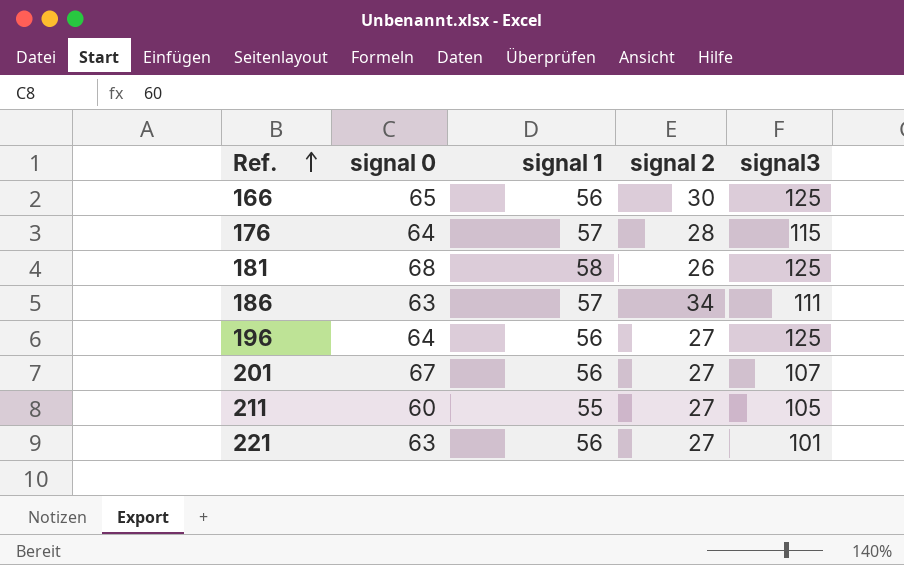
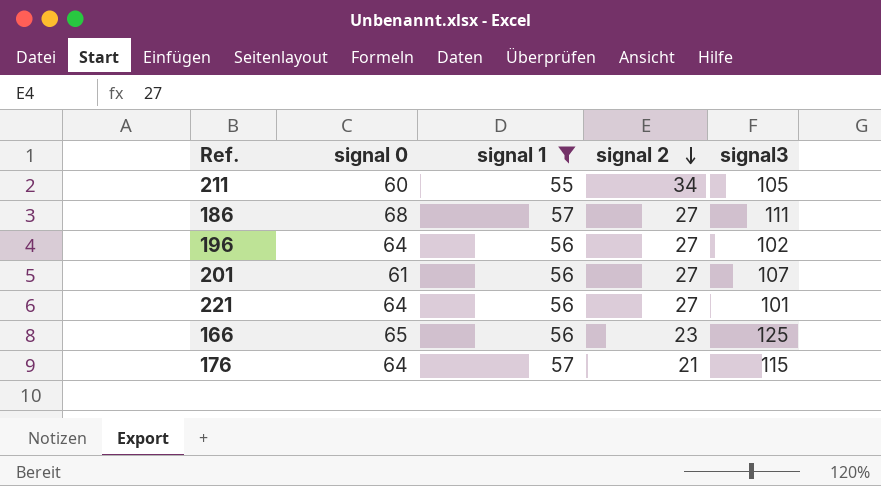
filter: none -> signal 1 != 58
row order: Ref. ascending -> signal 2 descending
211 | signal 2: 27 -> 34
186 | signal 0: 63 -> 68
186 | signal 2: 34 -> 27
196 | signal3: 125 -> 102
201 | signal 0: 67 -> 61
221 | signal 0: 63 -> 64
166 | signal 2: 30 -> 23
176 | signal 2: 28 -> 21

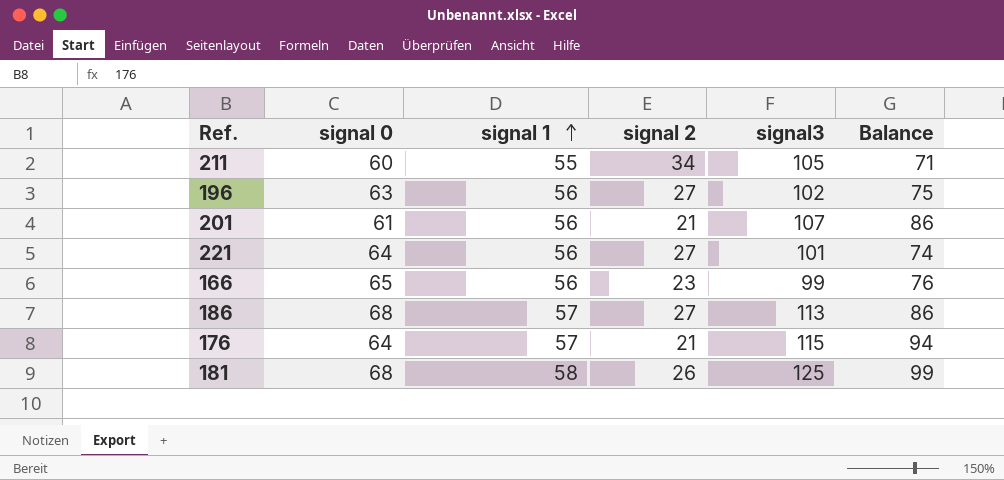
filter: signal 1 != 58 -> none
row order: signal 2 descending -> signal 1 ascending
column Balance | formula: none -> [signal3] - [signal 2]
196 | signal 0: 64 -> 63
201 | signal 2: 27 -> 21
166 | signal3: 125 -> 99
186 | signal3: 111 -> 113

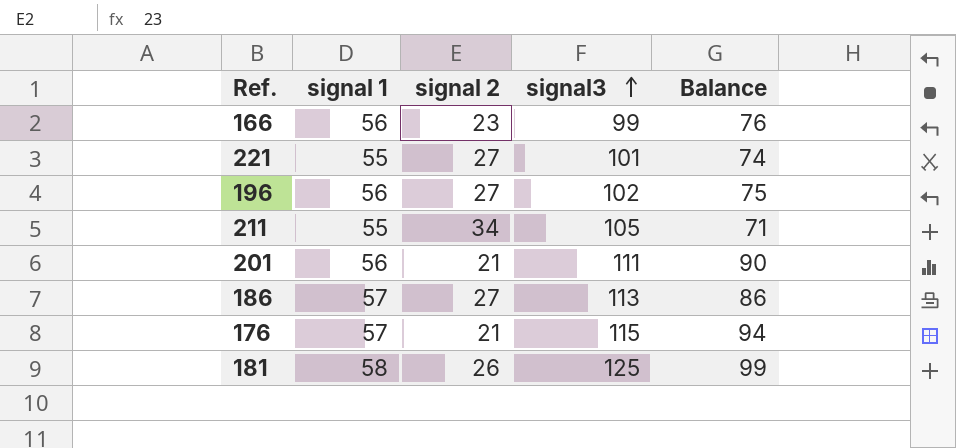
row order: signal 1 ascending -> signal3 ascending
column signal 0 | position: 2 -> none
221 | signal 1: 56 -> 55
201 | signal3: 107 -> 111
201 | Balance: 86 -> 90

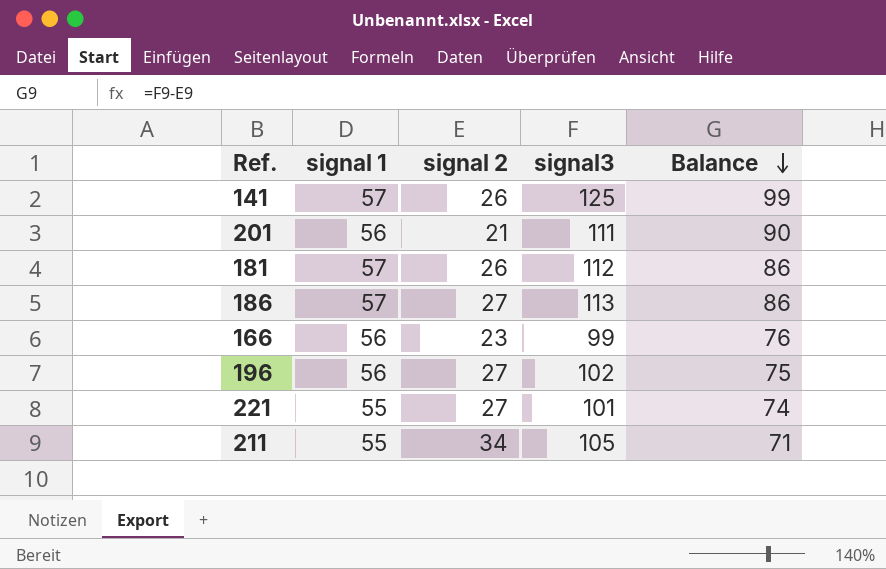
row order: signal3 ascending -> Balance descending
row 176: 57 | 21 | 115 | 94 -> none
row 141: none -> 57 | 26 | 125 | 99
181 | signal 1: 58 -> 57
181 | signal3: 125 -> 112
181 | Balance: 99 -> 86

